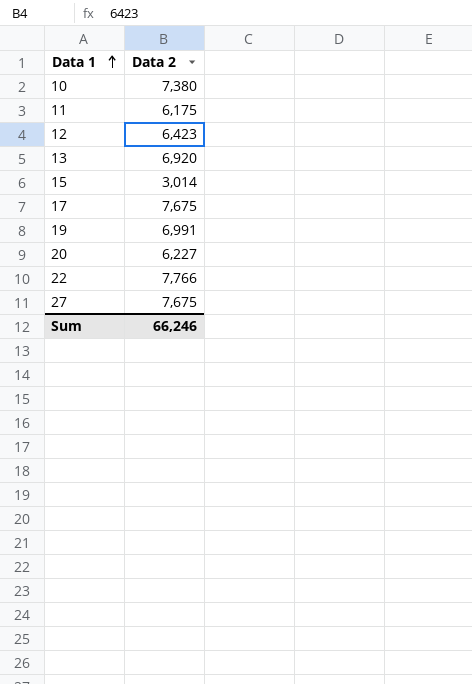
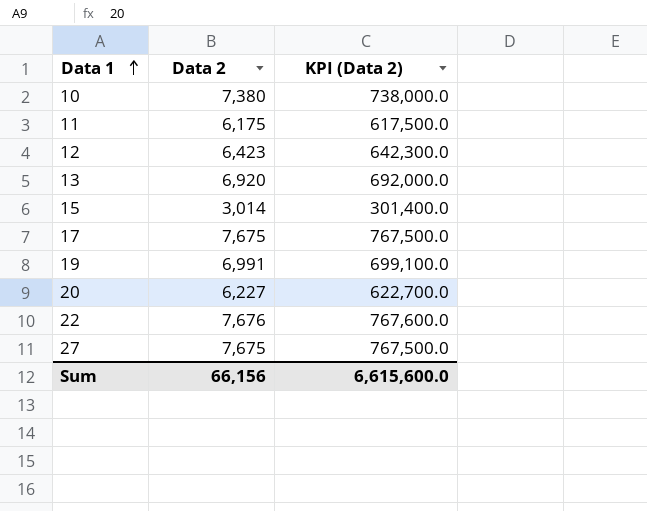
column KPI (Data 2) | formula: none -> [Data 2] * 100
22 | Data 2: 7,766 -> 7,676
Sum | Data 2: 66,246 -> 66,156

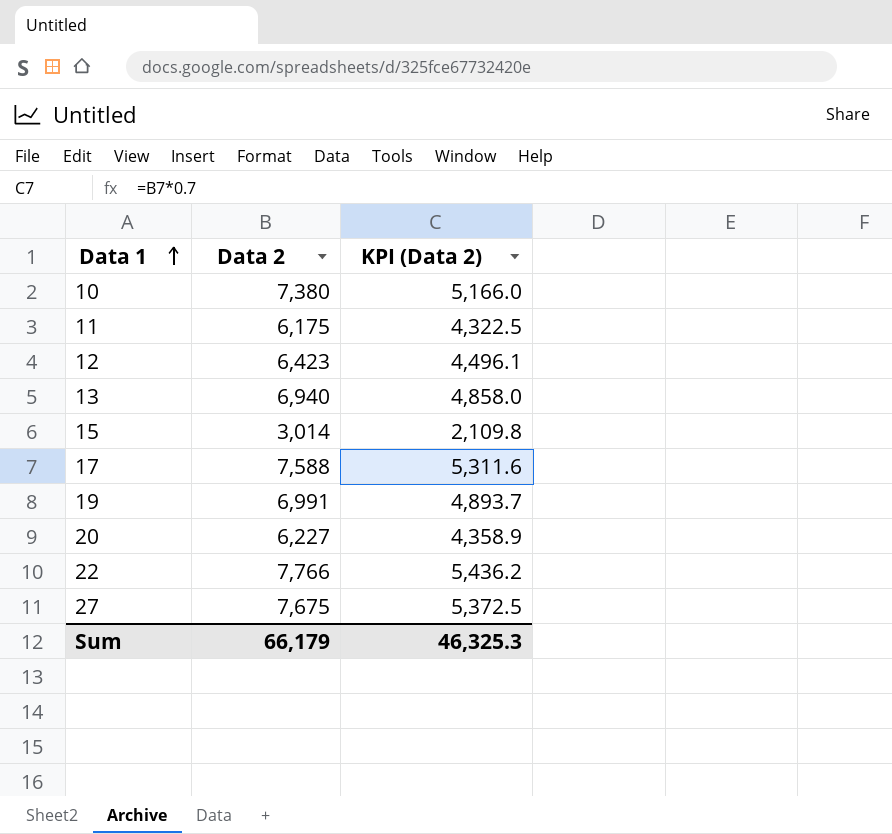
column KPI (Data 2) | formula: [Data 2] * 100 -> [Data 2] * 0.7
13 | Data 2: 6,920 -> 6,940
17 | Data 2: 7,675 -> 7,588
22 | Data 2: 7,676 -> 7,766
Sum | Data 2: 66,156 -> 66,179
Sum | KPI (Data 2): 6,615,600.0 -> 46,325.3

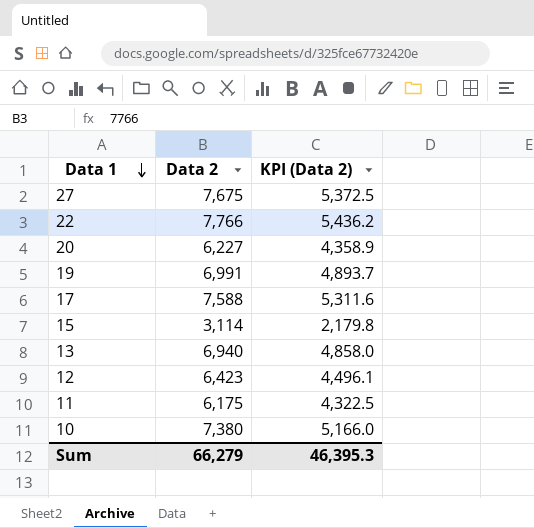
row order: Data 1 ascending -> Data 1 descending
15 | Data 2: 3,014 -> 3,114
15 | KPI (Data 2): 2,109.8 -> 2,179.8
Sum | Data 2: 66,179 -> 66,279
Sum | KPI (Data 2): 46,325.3 -> 46,395.3

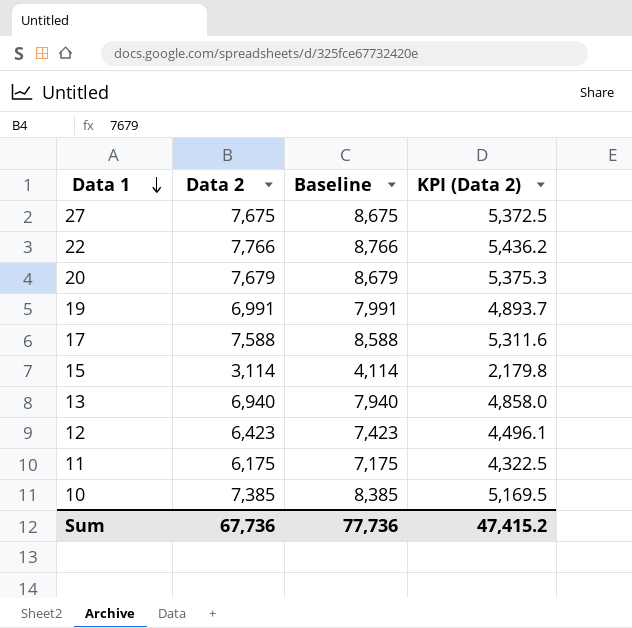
column Baseline | formula: none -> [Data 2] + 1000
20 | Data 2: 6,227 -> 7,679
20 | KPI (Data 2): 4,358.9 -> 5,375.3
10 | Data 2: 7,380 -> 7,385
10 | KPI (Data 2): 5,166.0 -> 5,169.5
Sum | Data 2: 66,279 -> 67,736
Sum | KPI (Data 2): 46,395.3 -> 47,415.2

